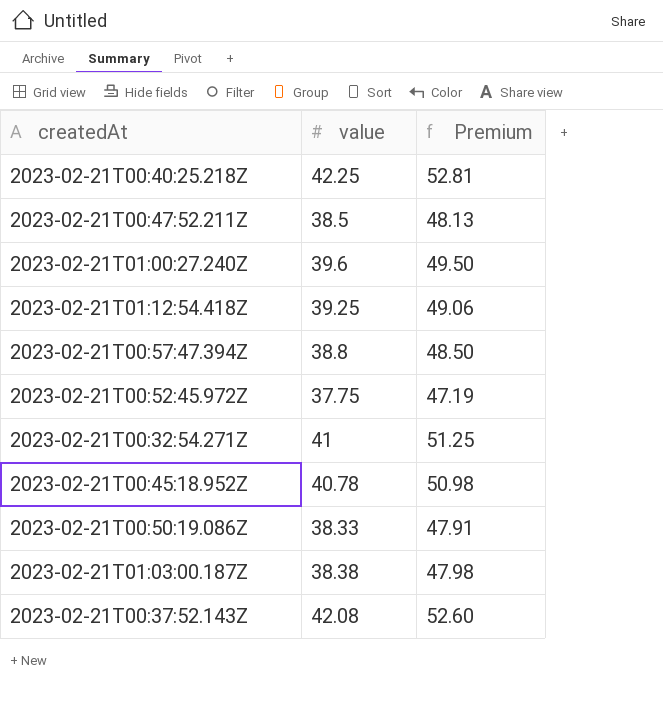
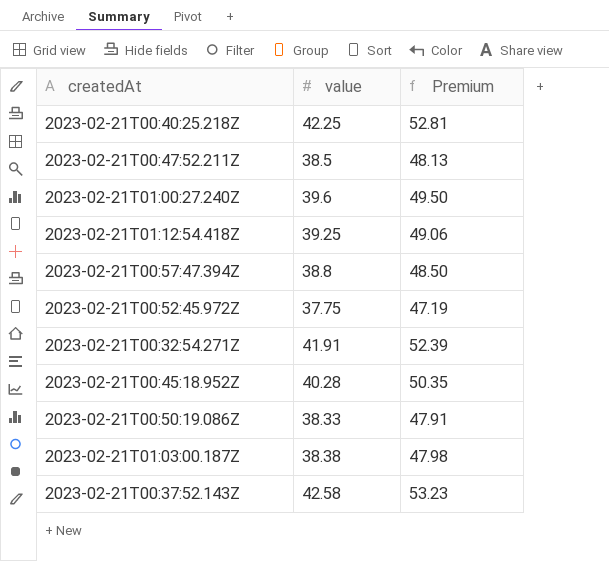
2023-02-21T00:32:54.271Z | value: 41 -> 41.91
2023-02-21T00:32:54.271Z | Premium: 51.25 -> 52.39
2023-02-21T00:45:18.952Z | value: 40.78 -> 40.28
2023-02-21T00:45:18.952Z | Premium: 50.98 -> 50.35
2023-02-21T00:37:52.143Z | value: 42.08 -> 42.58
2023-02-21T00:37:52.143Z | Premium: 52.60 -> 53.23

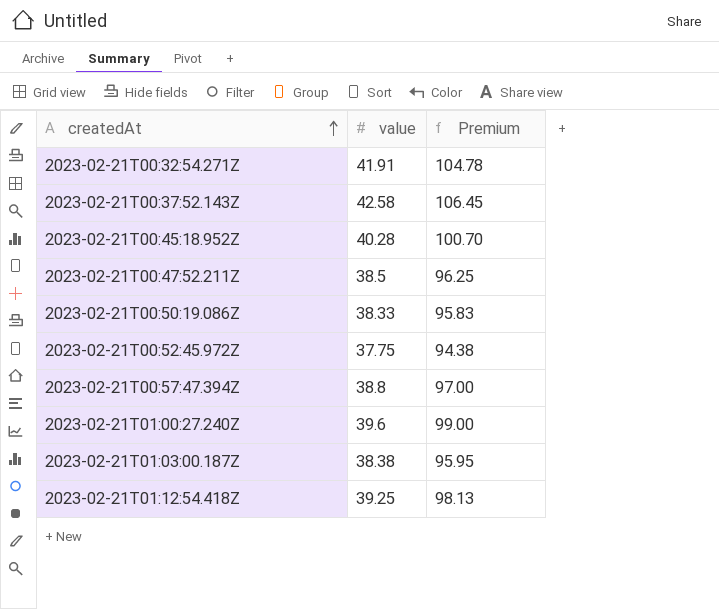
row order: none -> createdAt ascending
column Premium | formula: [value] * 1.25 -> [value] * 2.5
row 2023-02-21T00:40:25.218Z: 42.25 | 52.81 -> none

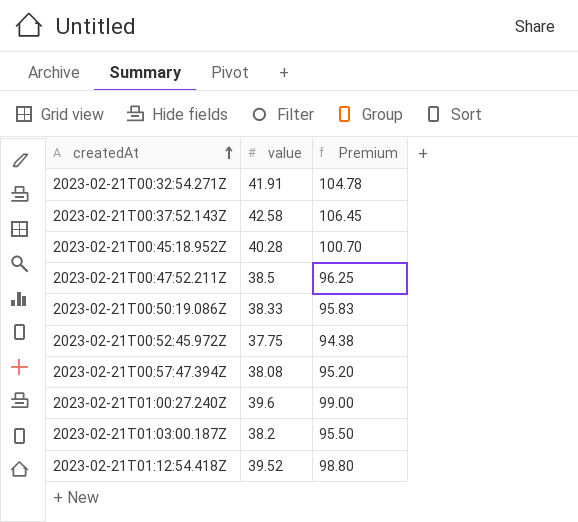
2023-02-21T00:57:47.394Z | value: 38.8 -> 38.08
2023-02-21T00:57:47.394Z | Premium: 97.00 -> 95.20
2023-02-21T01:03:00.187Z | value: 38.38 -> 38.2
2023-02-21T01:03:00.187Z | Premium: 95.95 -> 95.50
2023-02-21T01:12:54.418Z | value: 39.25 -> 39.52
2023-02-21T01:12:54.418Z | Premium: 98.13 -> 98.80

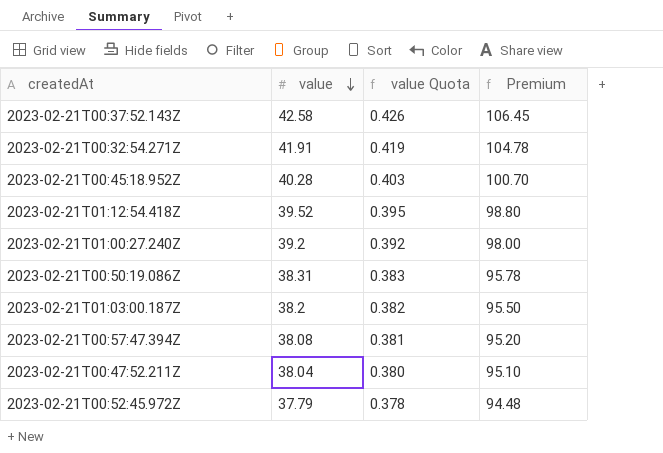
row order: createdAt ascending -> value descending
column value Quota | formula: none -> [value] * 0.01
2023-02-21T01:00:27.240Z | value: 39.6 -> 39.2
2023-02-21T01:00:27.240Z | Premium: 99.00 -> 98.00
2023-02-21T00:50:19.086Z | value: 38.33 -> 38.31
2023-02-21T00:50:19.086Z | Premium: 95.83 -> 95.78
2023-02-21T00:47:52.211Z | value: 38.5 -> 38.04
2023-02-21T00:47:52.211Z | Premium: 96.25 -> 95.10
2023-02-21T00:52:45.972Z | value: 37.75 -> 37.79
2023-02-21T00:52:45.972Z | Premium: 94.38 -> 94.48

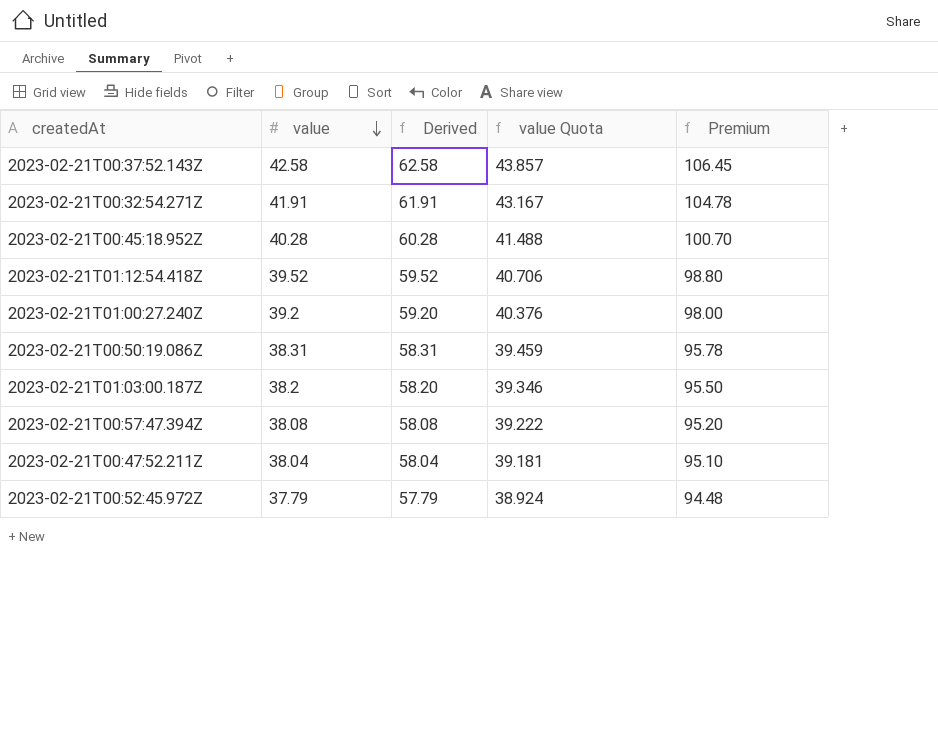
column Derived | formula: none -> [value] + 20
column value Quota | formula: [value] * 0.01 -> [value] * 1.03

